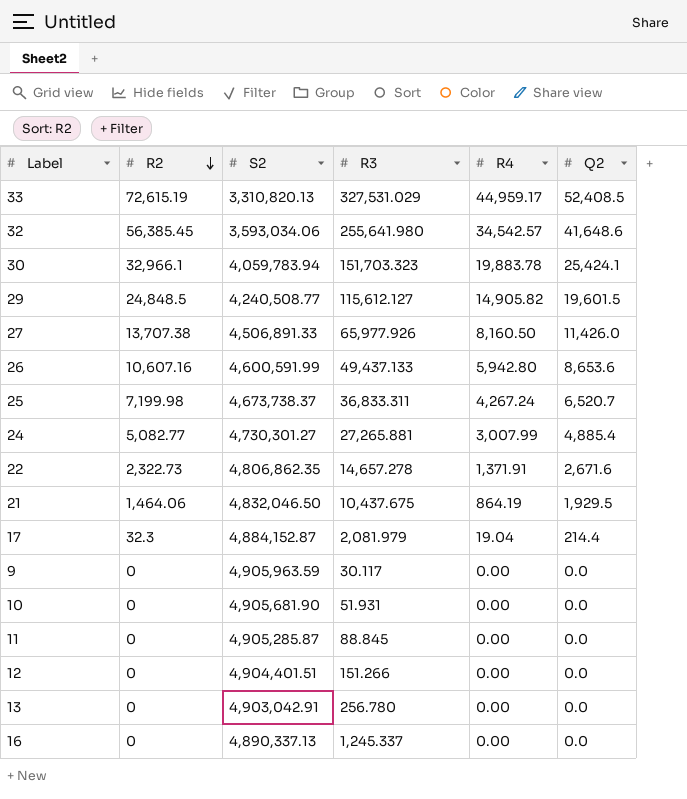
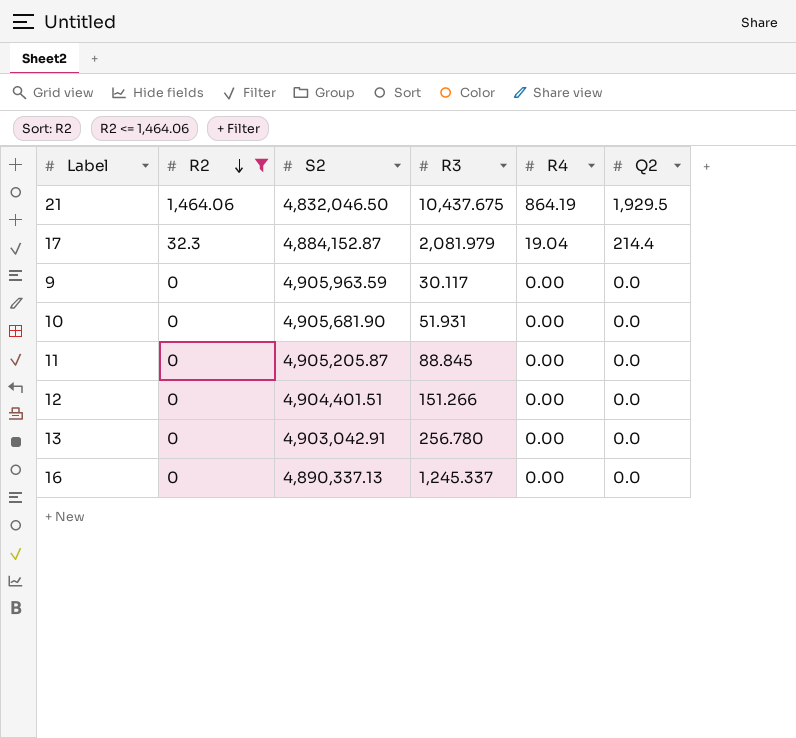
filter: none -> R2 <= 1,464.06
11 | S2: 4,905,285.87 -> 4,905,205.87

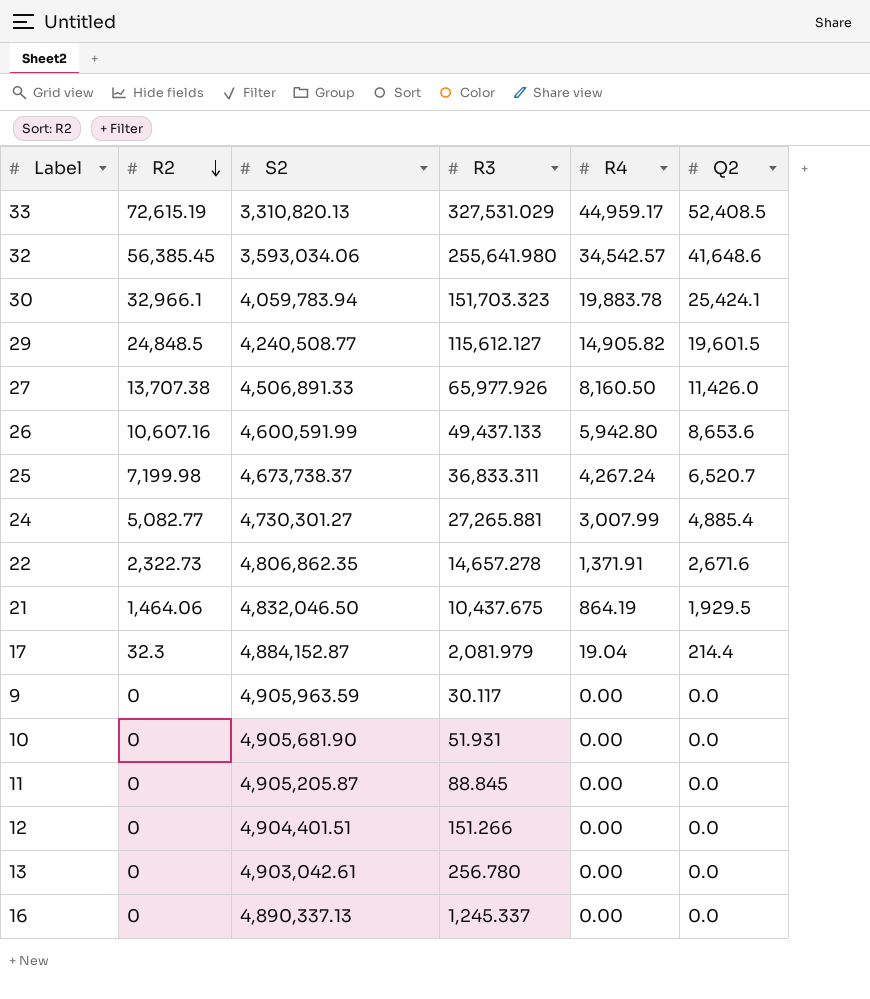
filter: R2 <= 1,464.06 -> none
13 | S2: 4,903,042.91 -> 4,903,042.61

